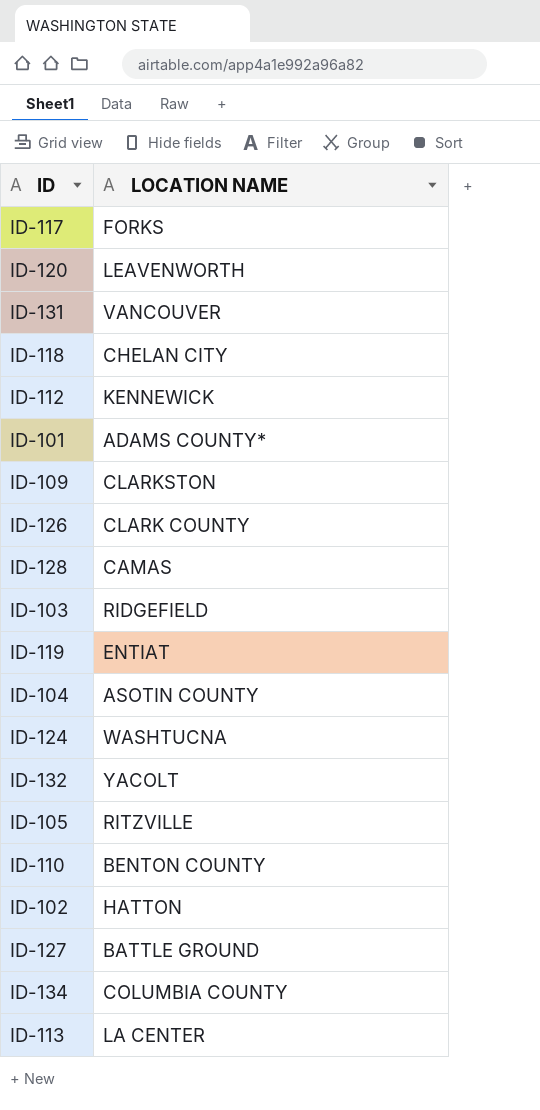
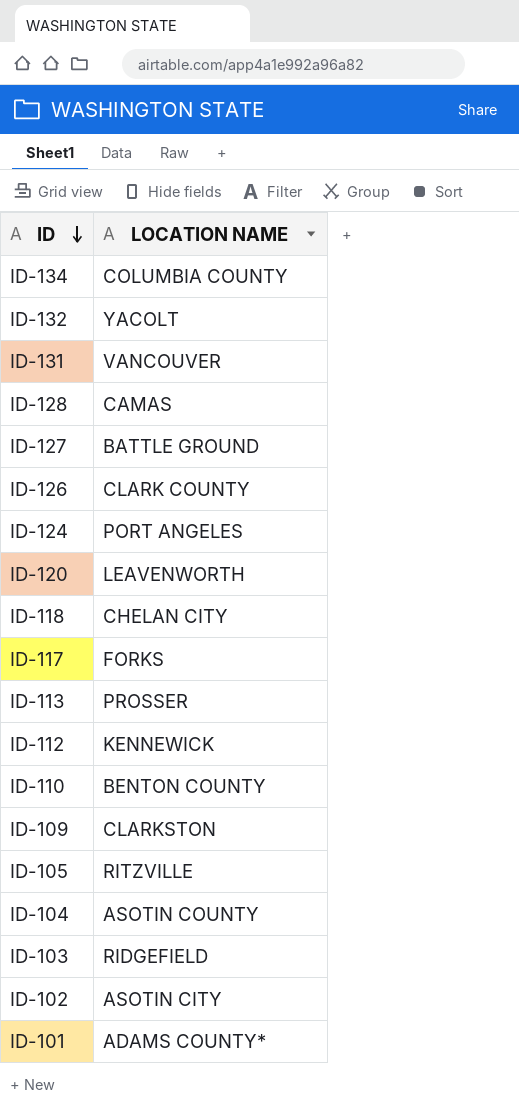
row order: none -> ID descending
row ID-119: ENTIAT -> none
ID-124 | LOCATION NAME: WASHTUCNA -> PORT ANGELES
ID-113 | LOCATION NAME: LA CENTER -> PROSSER
ID-102 | LOCATION NAME: HATTON -> ASOTIN CITY

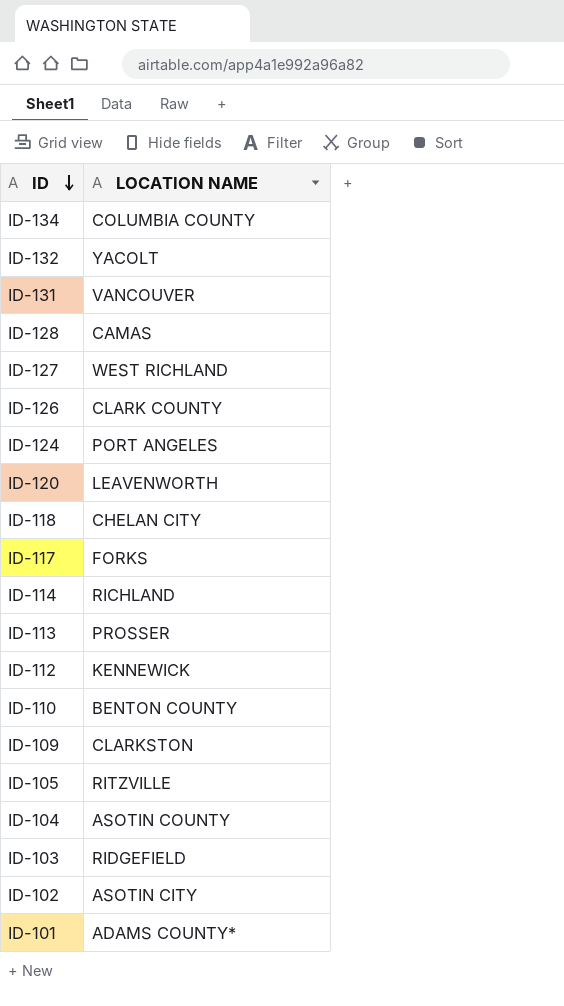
ID-127 | LOCATION NAME: BATTLE GROUND -> WEST RICHLAND
row ID-114: none -> RICHLAND

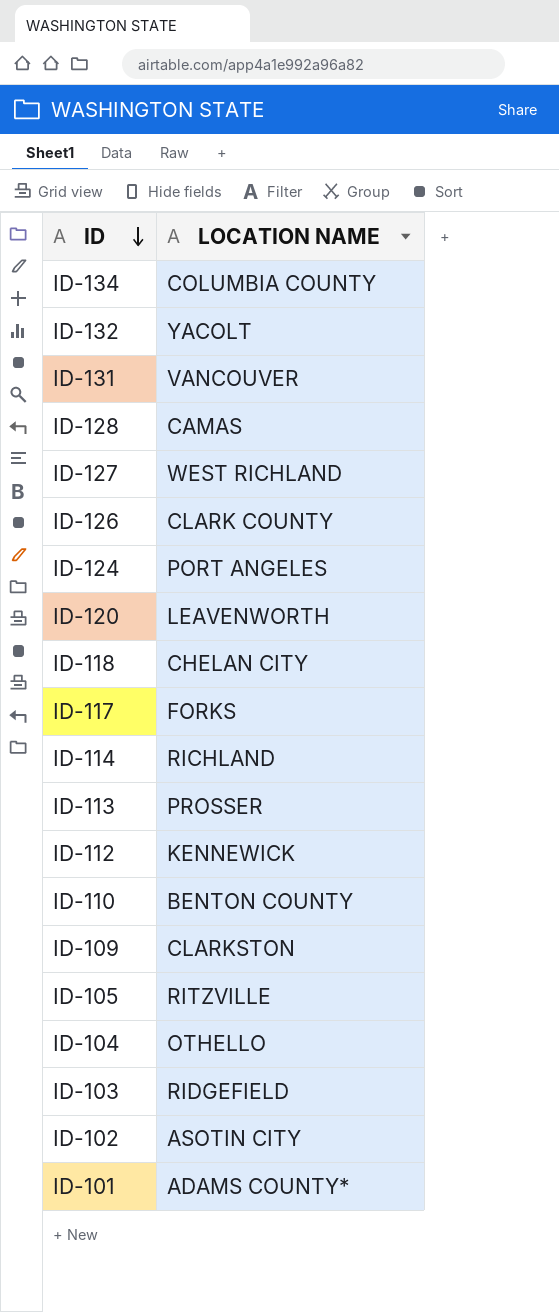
ID-104 | LOCATION NAME: ASOTIN COUNTY -> OTHELLO

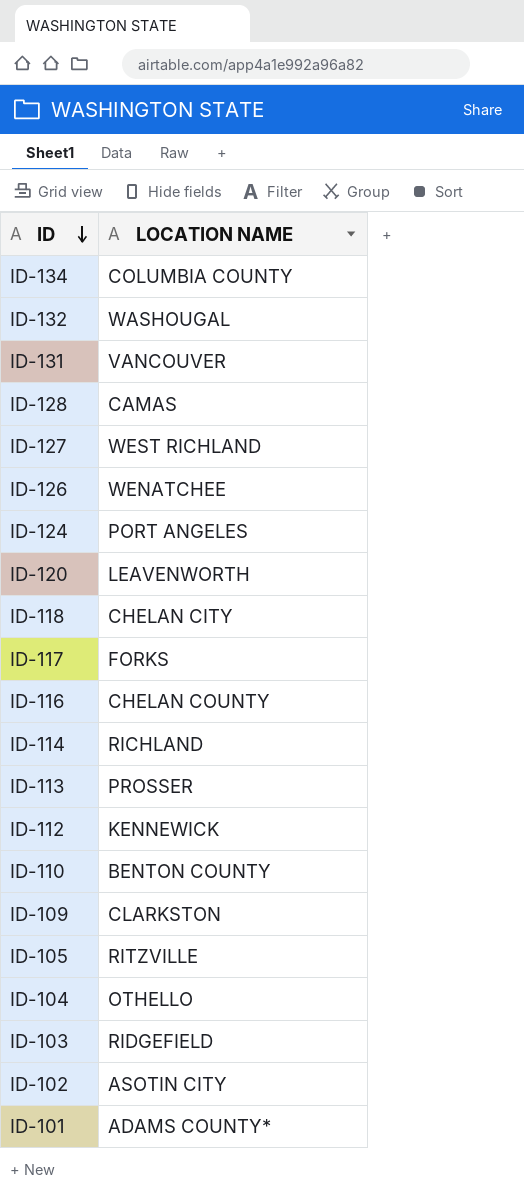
ID-132 | LOCATION NAME: YACOLT -> WASHOUGAL
ID-126 | LOCATION NAME: CLARK COUNTY -> WENATCHEE
row ID-116: none -> CHELAN COUNTY

